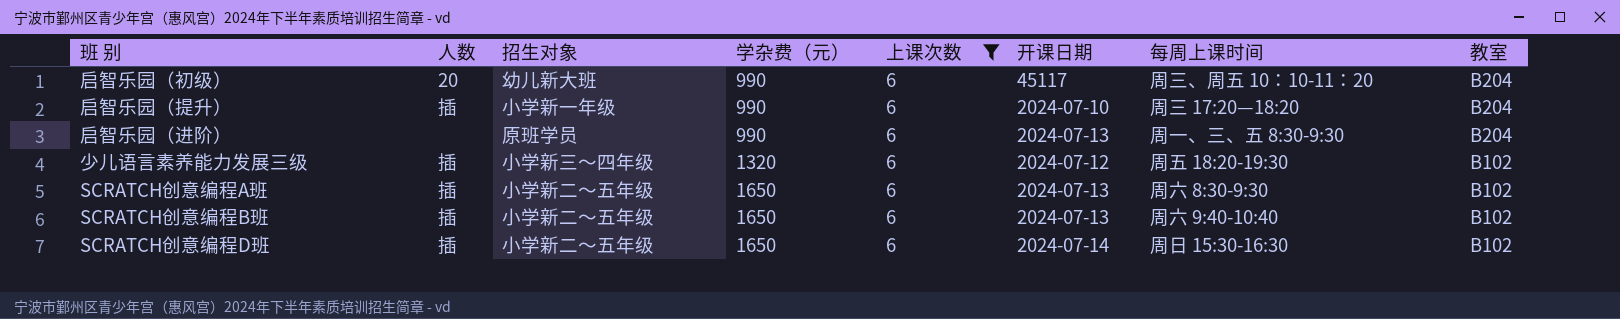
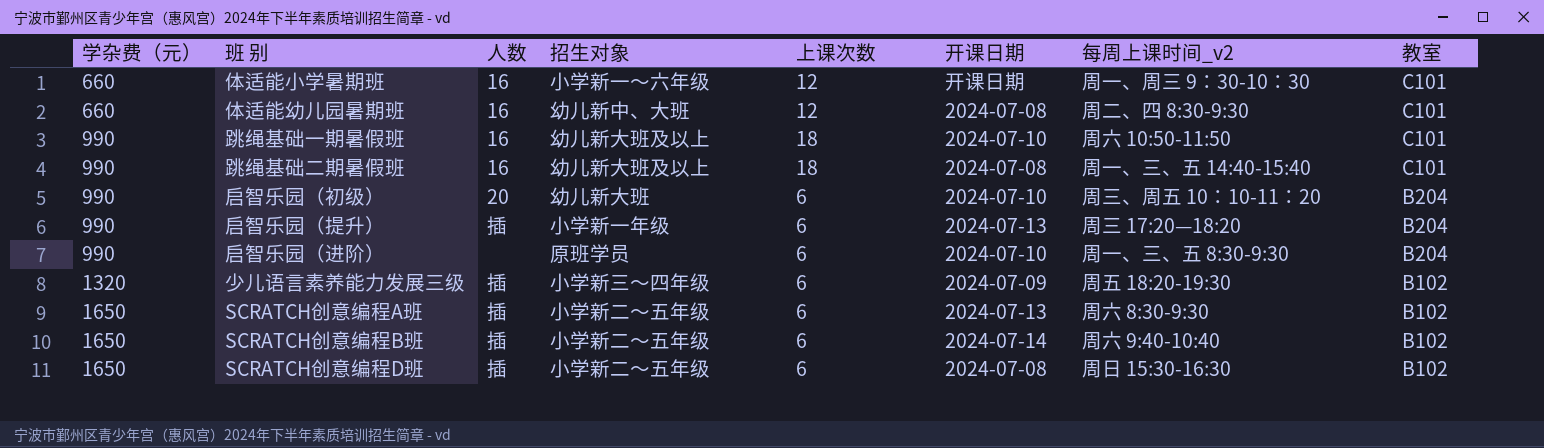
filter: 上课次数 = 6 -> none
column 学杂费（元） | position: 4 -> 1
column name: 每周上课时间 -> 每周上课时间_v2
启智乐园（初级） | 开课日期: 45117 -> 2024-07-10
启智乐园（提升） | 开课日期: 2024-07-10 -> 2024-07-13
启智乐园（进阶） | 开课日期: 2024-07-13 -> 2024-07-10
少儿语言素养能力发展三级 | 开课日期: 2024-07-12 -> 2024-07-09
SCRATCH创意编程B班 | 开课日期: 2024-07-13 -> 2024-07-14
SCRATCH创意编程D班 | 开课日期: 2024-07-14 -> 2024-07-08

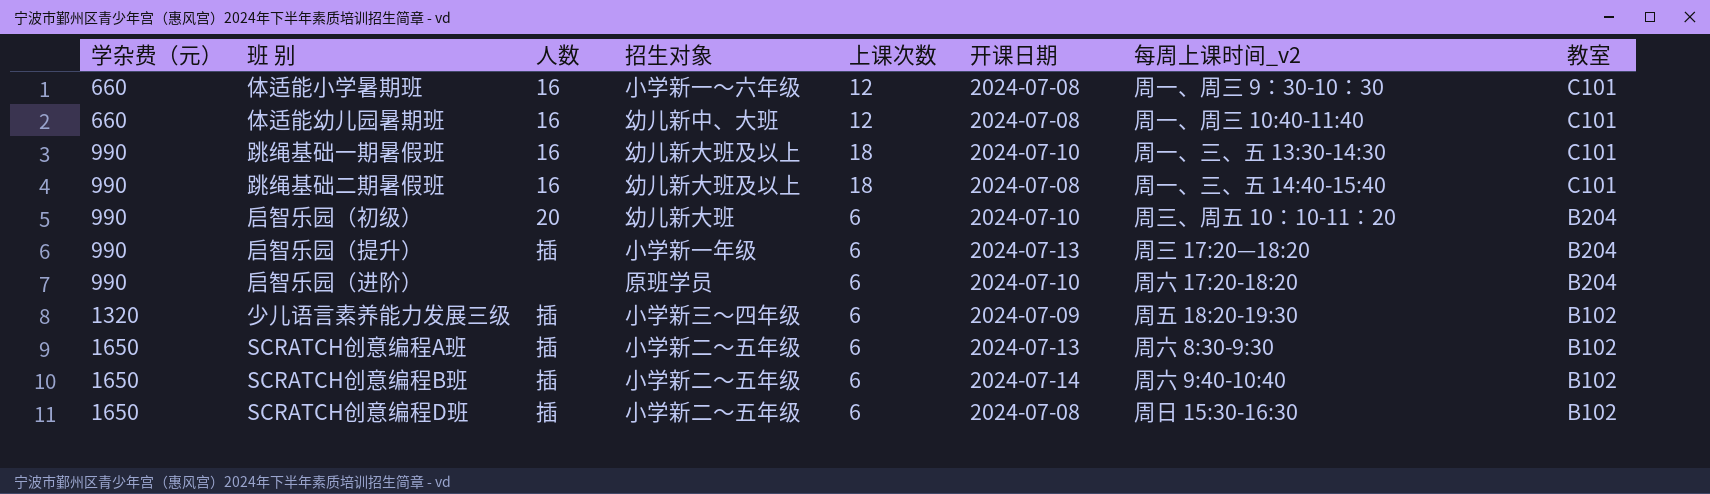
体适能小学暑期班 | 开课日期: 开课日期 -> 2024-07-08
体适能幼儿园暑期班 | 每周上课时间_v2: 周二、四 8:30-9:30 -> 周一、周三 10:40-11:40
跳绳基础一期暑假班 | 每周上课时间_v2: 周六 10:50-11:50 -> 周一、三、五 13:30-14:30
启智乐园（进阶） | 每周上课时间_v2: 周一、三、五 8:30-9:30 -> 周六 17:20-18:20

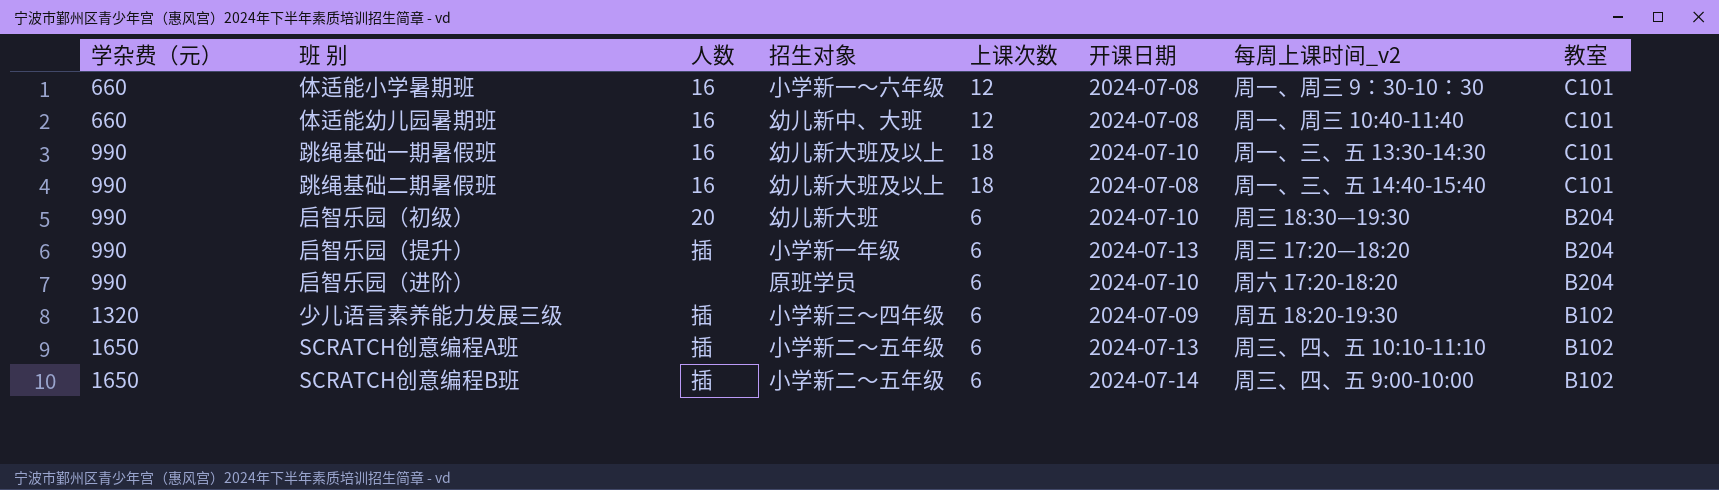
row SCRATCH创意编程D班: 1650 | 插 | 小学新二～五年级 | 6 | 2024-07-08 | 周日 15:30-16:30 | B102 -> none
启智乐园（初级） | 每周上课时间_v2: 周三、周五 10：10-11：20 -> 周三 18:30—19:30
SCRATCH创意编程A班 | 每周上课时间_v2: 周六 8:30-9:30 -> 周三、四、五 10:10-11:10
SCRATCH创意编程B班 | 每周上课时间_v2: 周六 9:40-10:40 -> 周三、四、五 9:00-10:00

